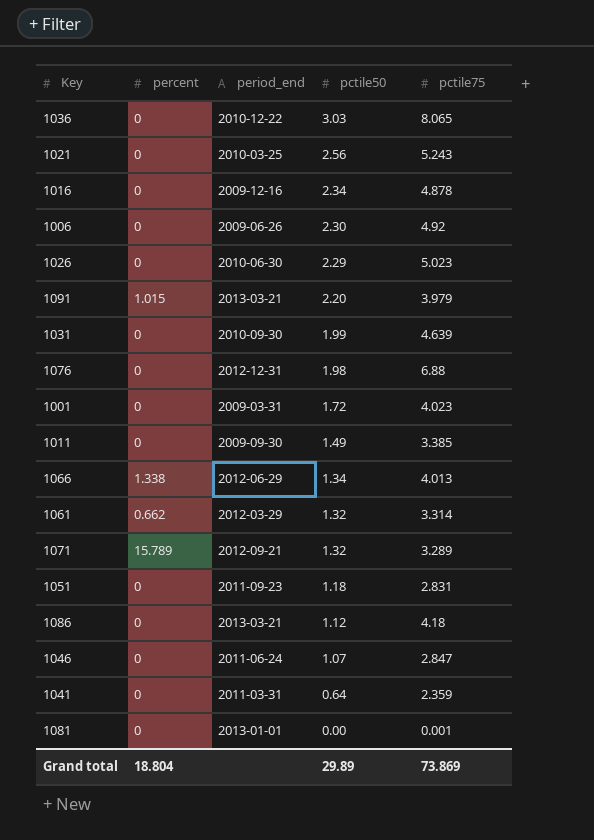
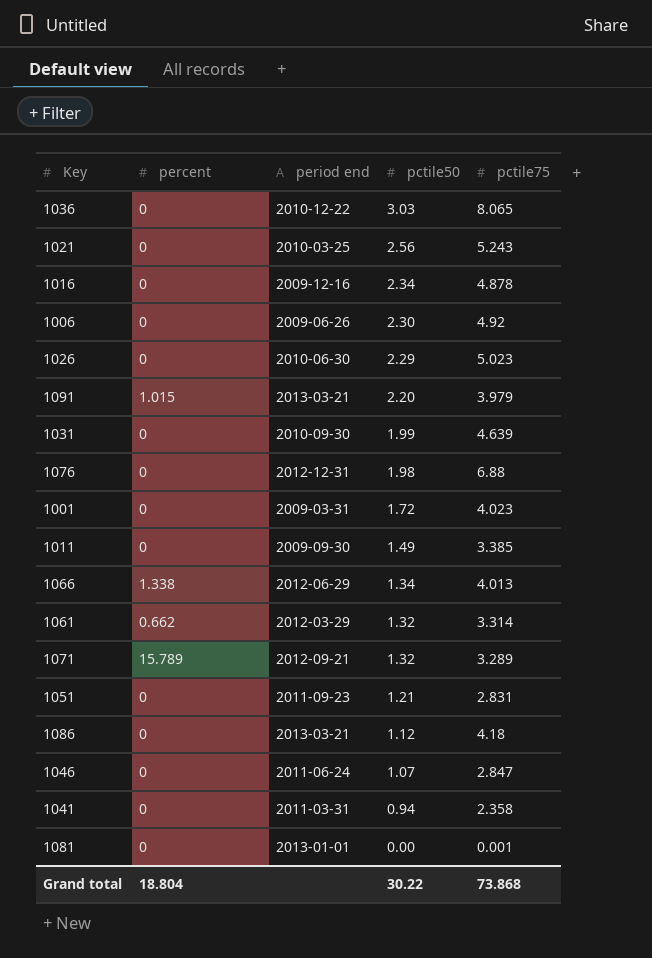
column name: period_end -> period end
1051 | pctile50: 1.18 -> 1.21
1041 | pctile50: 0.64 -> 0.94
1041 | pctile75: 2.359 -> 2.358
Grand total | pctile50: 29.89 -> 30.22
Grand total | pctile75: 73.869 -> 73.868

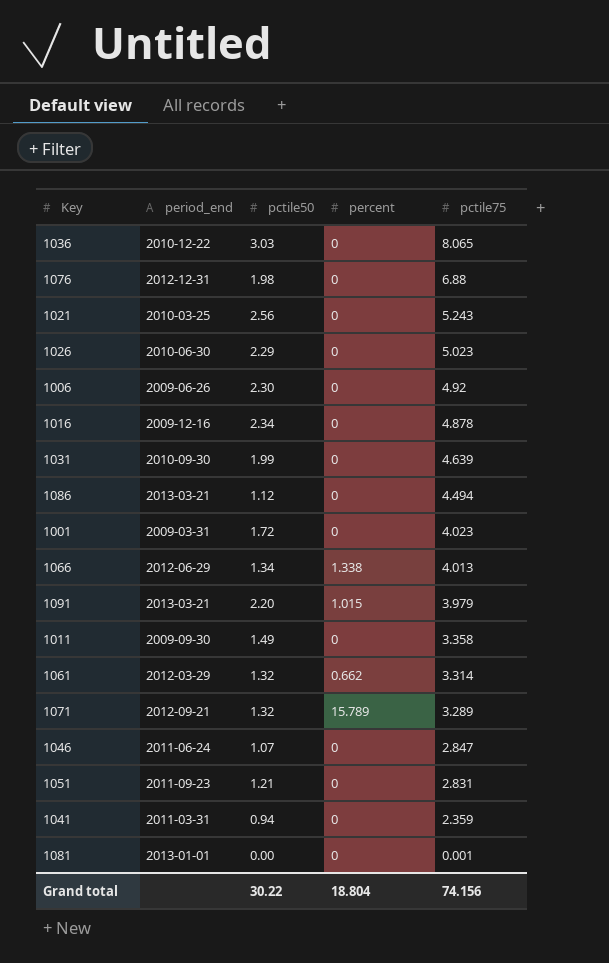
row order: pctile50 descending -> pctile75 descending
column name: period end -> period_end
column percent | position: 2 -> 4
1086 | pctile75: 4.18 -> 4.494
1011 | pctile75: 3.385 -> 3.358
1041 | pctile75: 2.358 -> 2.359
Grand total | pctile75: 73.868 -> 74.156

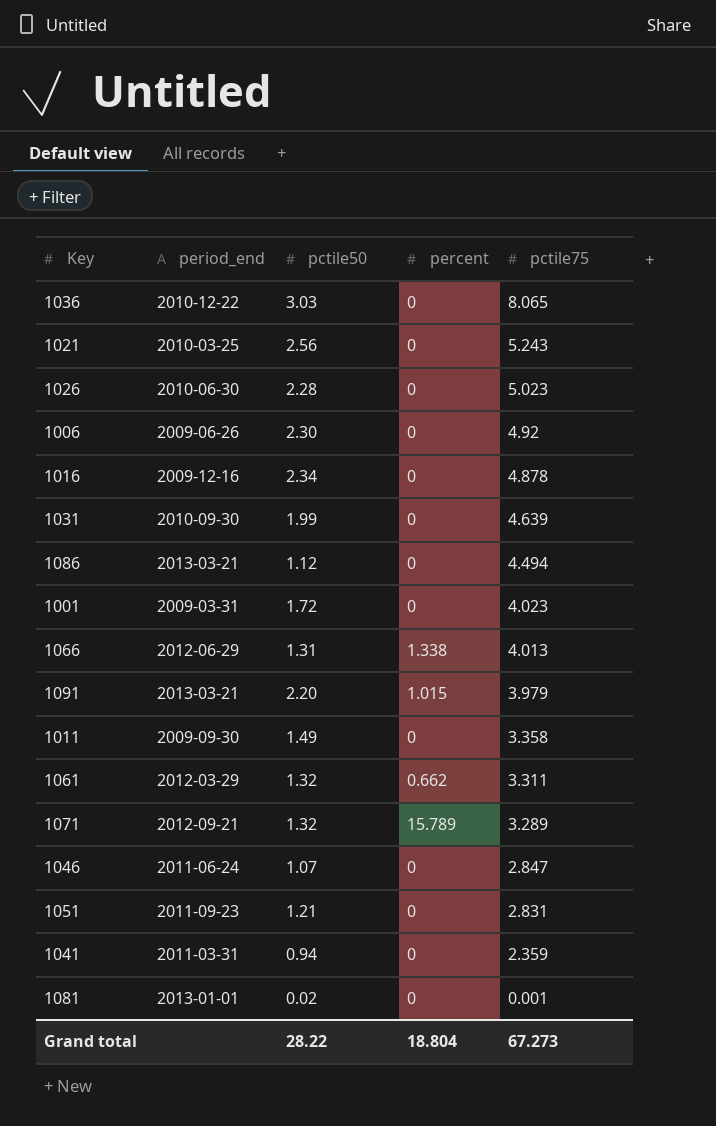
row 1076: 2012-12-31 | 1.98 | 0 | 6.88 -> none
1026 | pctile50: 2.29 -> 2.28
1066 | pctile50: 1.34 -> 1.31
1061 | pctile75: 3.314 -> 3.311
1081 | pctile50: 0.00 -> 0.02
Grand total | pctile50: 30.22 -> 28.22
Grand total | pctile75: 74.156 -> 67.273

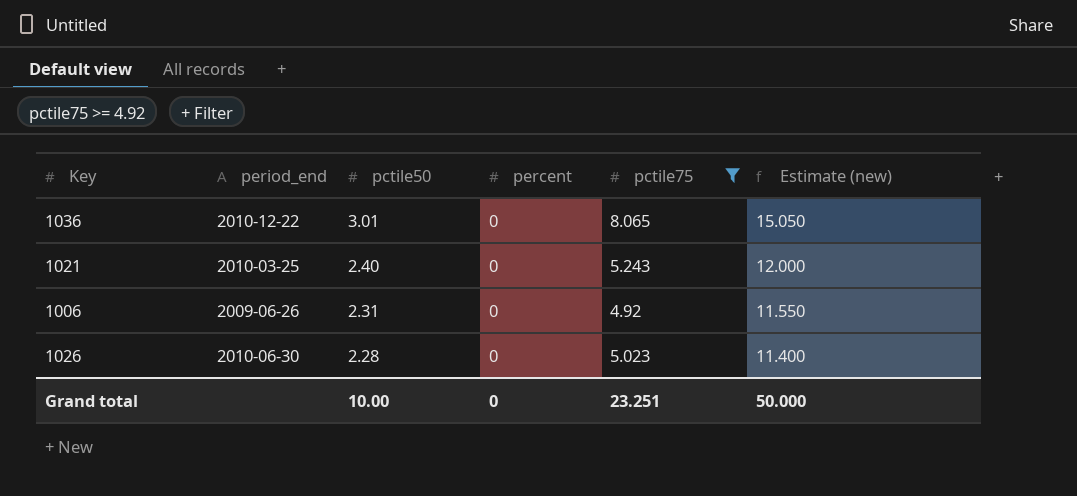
filter: none -> pctile75 >= 4.92
row order: pctile75 descending -> pctile50 descending
column Estimate (new) | formula: none -> [pctile50] * 5
1036 | pctile50: 3.03 -> 3.01
1021 | pctile50: 2.56 -> 2.40
1006 | pctile50: 2.30 -> 2.31
Grand total | pctile50: 28.22 -> 10.00
Grand total | percent: 18.804 -> 0
Grand total | pctile75: 67.273 -> 23.251

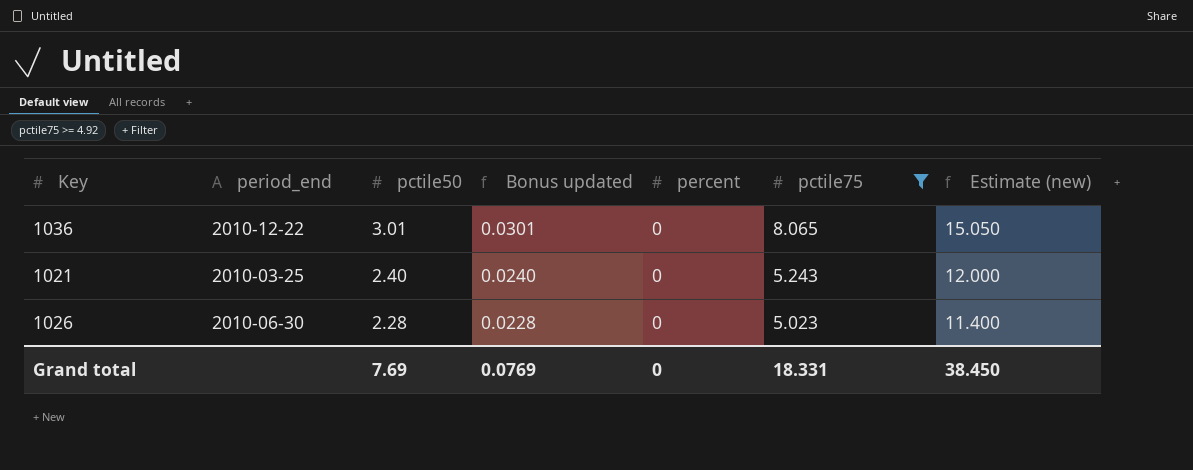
column Bonus updated | formula: none -> [pctile50] * 0.01
row 1006: 2009-06-26 | 2.31 | 0 | 4.92 | 11.550 -> none
Grand total | pctile50: 10.00 -> 7.69
Grand total | pctile75: 23.251 -> 18.331
Grand total | Estimate (new): 50.000 -> 38.450

